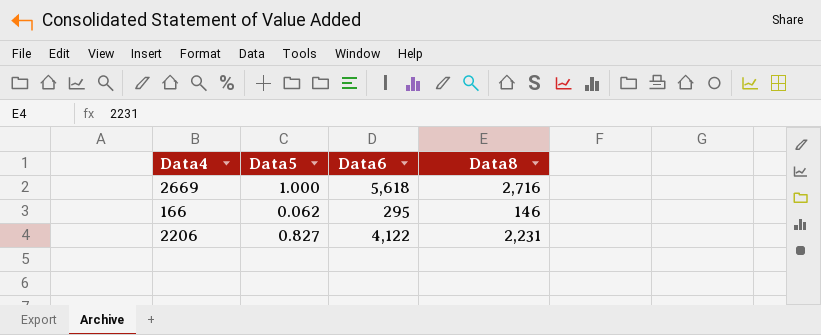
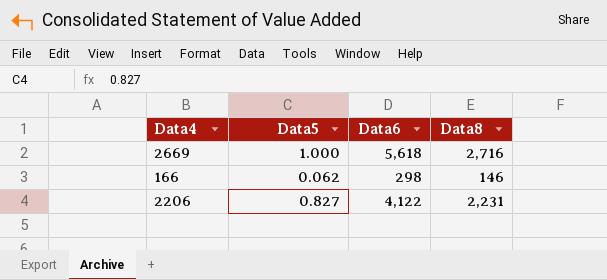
166 | Data6: 295 -> 298

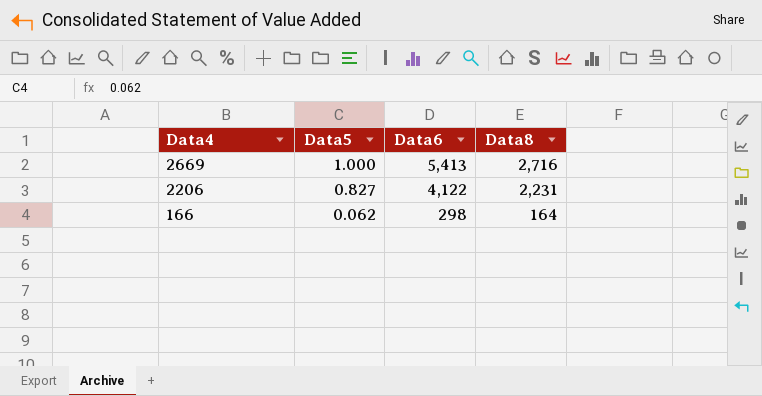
row order: none -> Data4 descending
2669 | Data6: 5,618 -> 5,413
166 | Data8: 146 -> 164

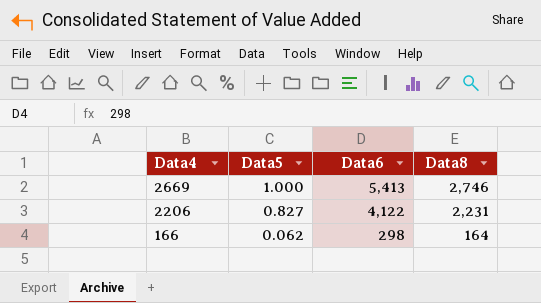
2669 | Data8: 2,716 -> 2,746

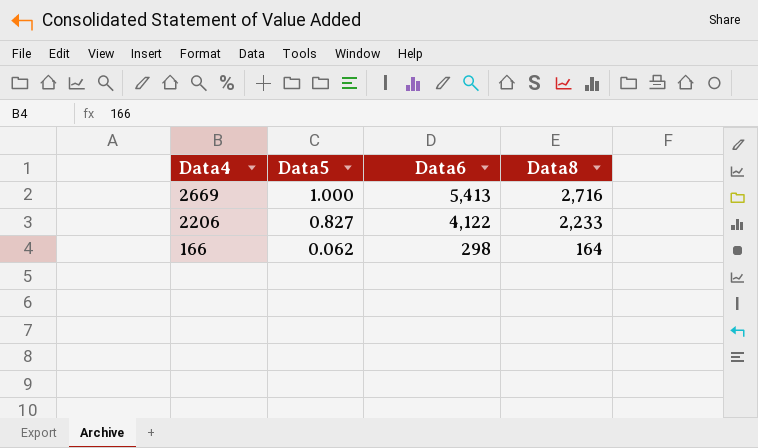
2669 | Data8: 2,746 -> 2,716
2206 | Data8: 2,231 -> 2,233

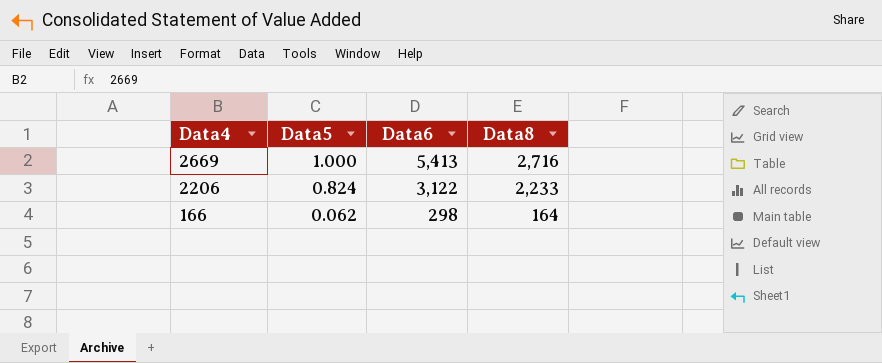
2206 | Data5: 0.827 -> 0.824
2206 | Data6: 4,122 -> 3,122

